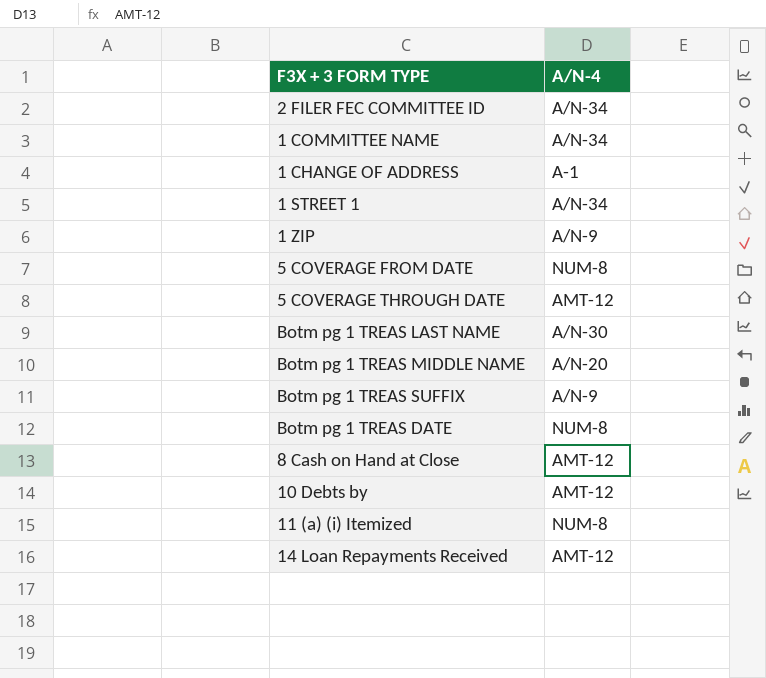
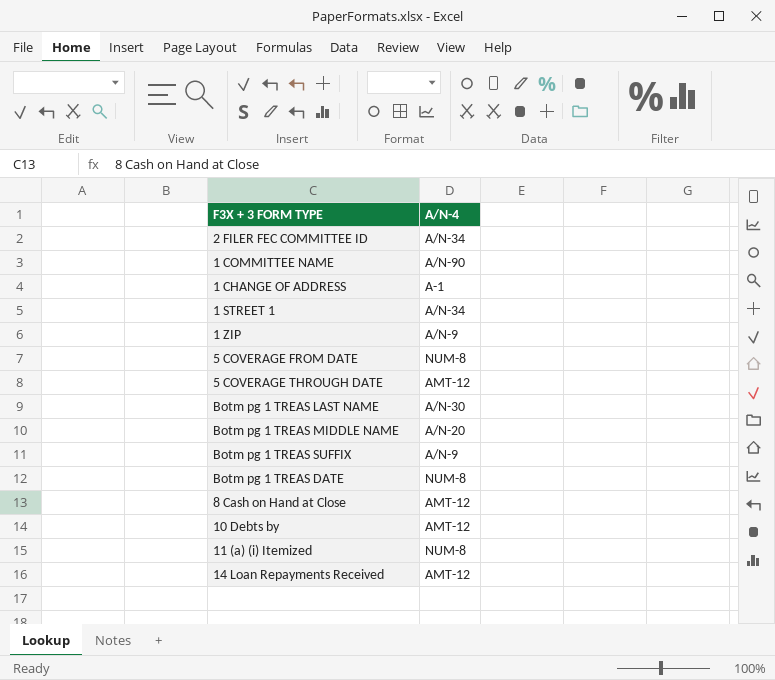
1 COMMITTEE NAME | A/N-4: A/N-34 -> A/N-90

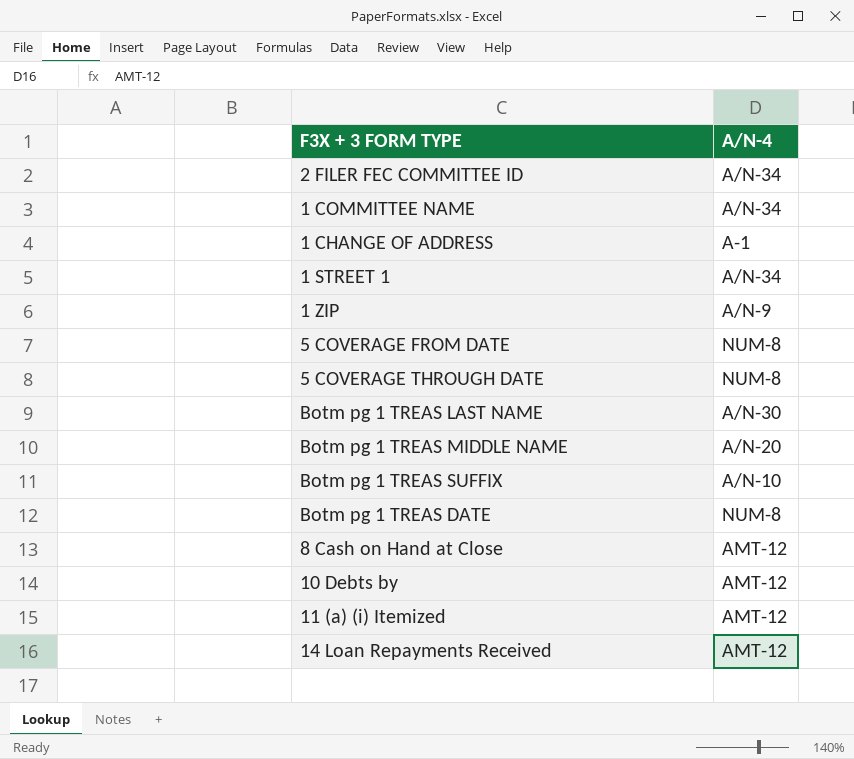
1 COMMITTEE NAME | A/N-4: A/N-90 -> A/N-34
5 COVERAGE THROUGH DATE | A/N-4: AMT-12 -> NUM-8
Botm pg 1 TREAS SUFFIX | A/N-4: A/N-9 -> A/N-10
11 (a) (i) Itemized | A/N-4: NUM-8 -> AMT-12

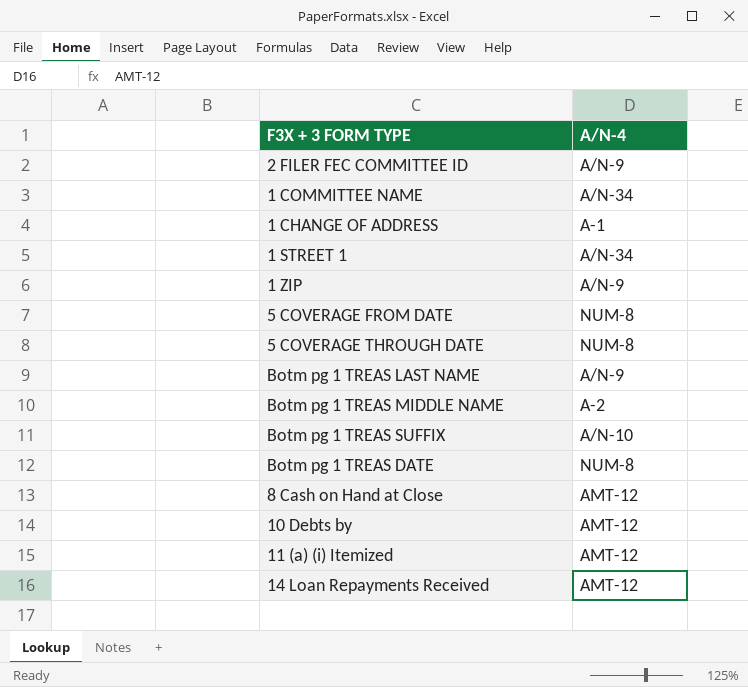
2 FILER FEC COMMITTEE ID | A/N-4: A/N-34 -> A/N-9
Botm pg 1 TREAS LAST NAME | A/N-4: A/N-30 -> A/N-9
Botm pg 1 TREAS MIDDLE NAME | A/N-4: A/N-20 -> A-2

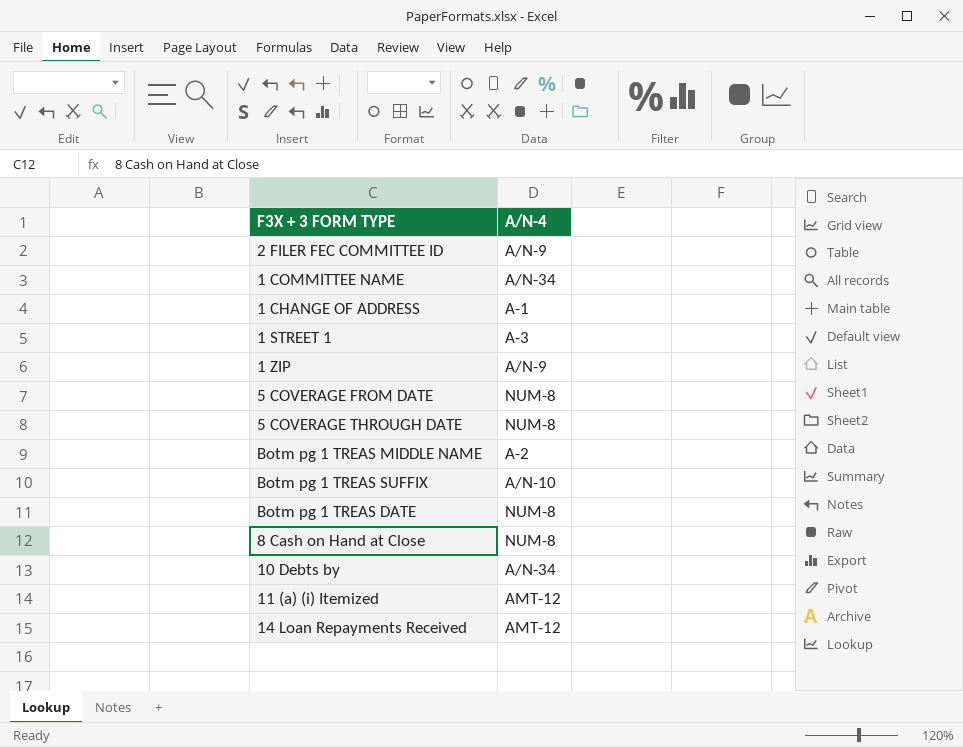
row Botm pg 1 TREAS LAST NAME: A/N-9 -> none
1 STREET 1 | A/N-4: A/N-34 -> A-3
8 Cash on Hand at Close | A/N-4: AMT-12 -> NUM-8
10 Debts by | A/N-4: AMT-12 -> A/N-34

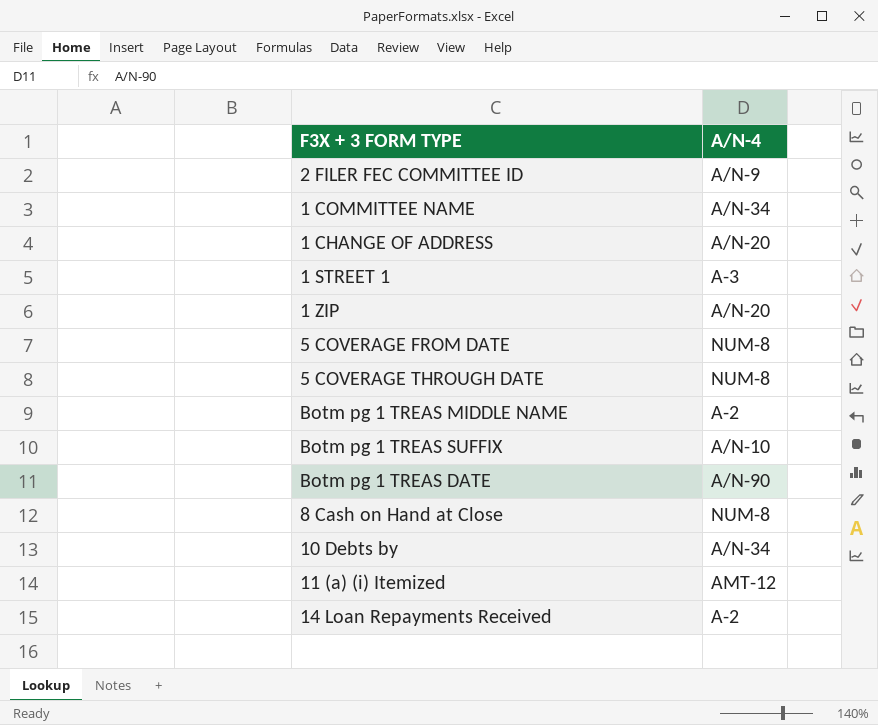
1 CHANGE OF ADDRESS | A/N-4: A-1 -> A/N-20
1 ZIP | A/N-4: A/N-9 -> A/N-20
Botm pg 1 TREAS DATE | A/N-4: NUM-8 -> A/N-90
14 Loan Repayments Received | A/N-4: AMT-12 -> A-2

